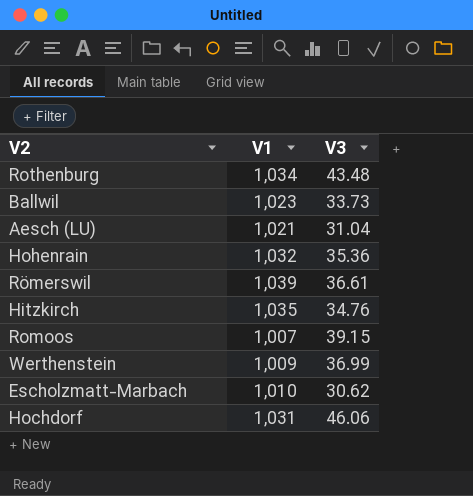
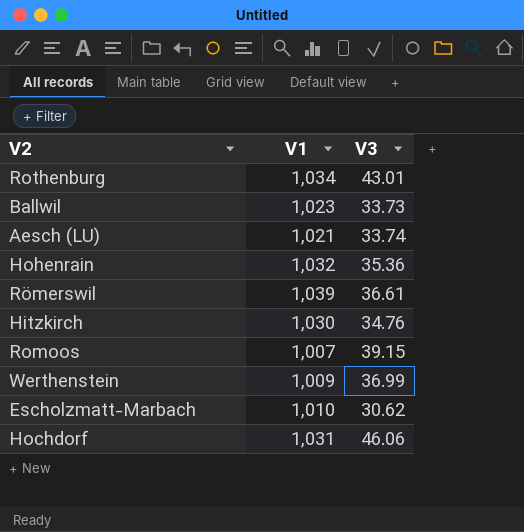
Rothenburg | V3: 43.48 -> 43.01
Aesch (LU) | V3: 31.04 -> 33.74
Hitzkirch | V1: 1,035 -> 1,030

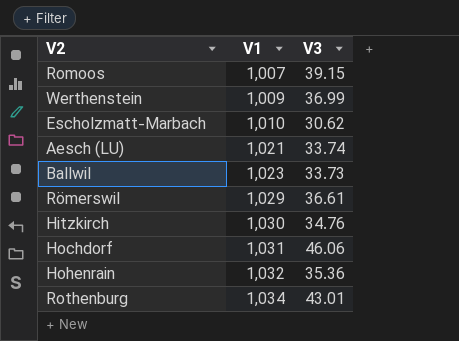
row order: none -> V1 ascending
Römerswil | V1: 1,039 -> 1,029

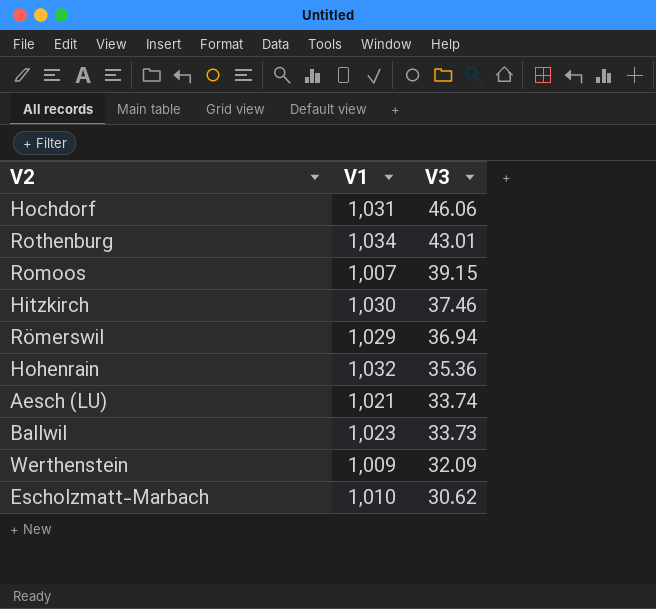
row order: V1 ascending -> V3 descending
Hitzkirch | V3: 34.76 -> 37.46
Römerswil | V3: 36.61 -> 36.94
Werthenstein | V3: 36.99 -> 32.09

